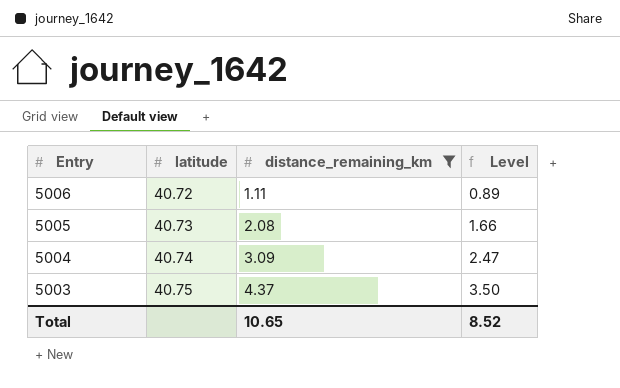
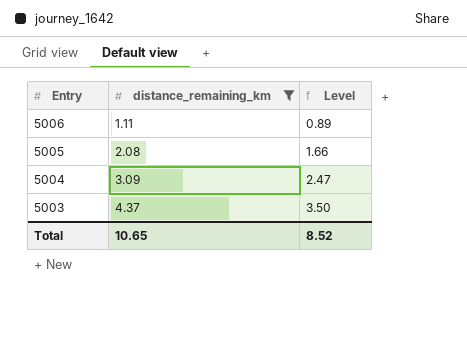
column latitude | position: 2 -> none

